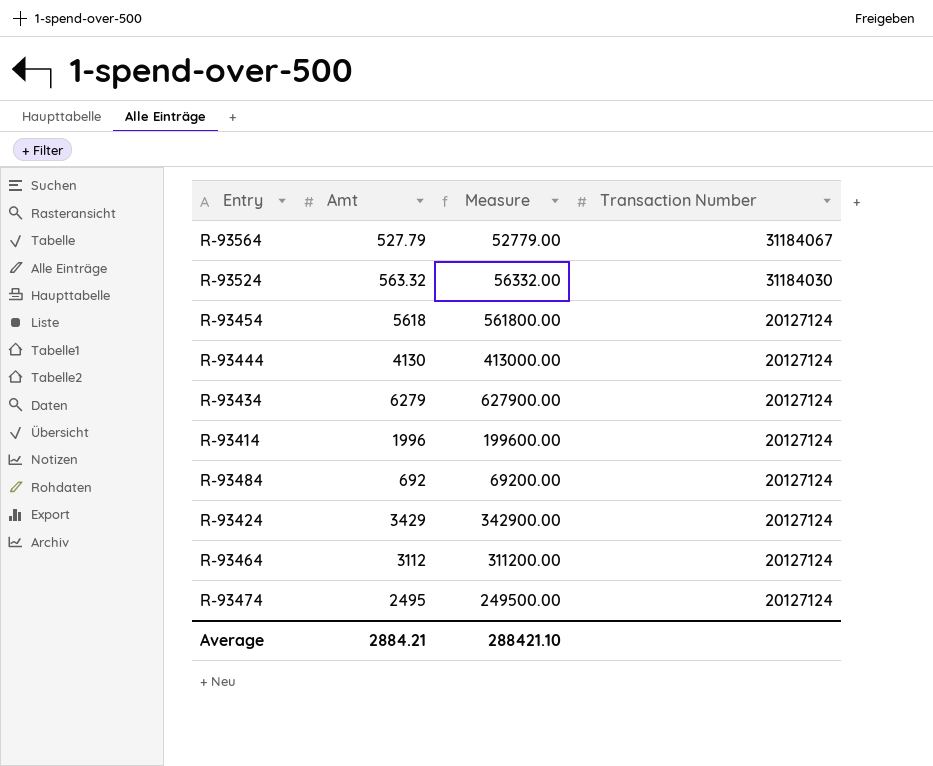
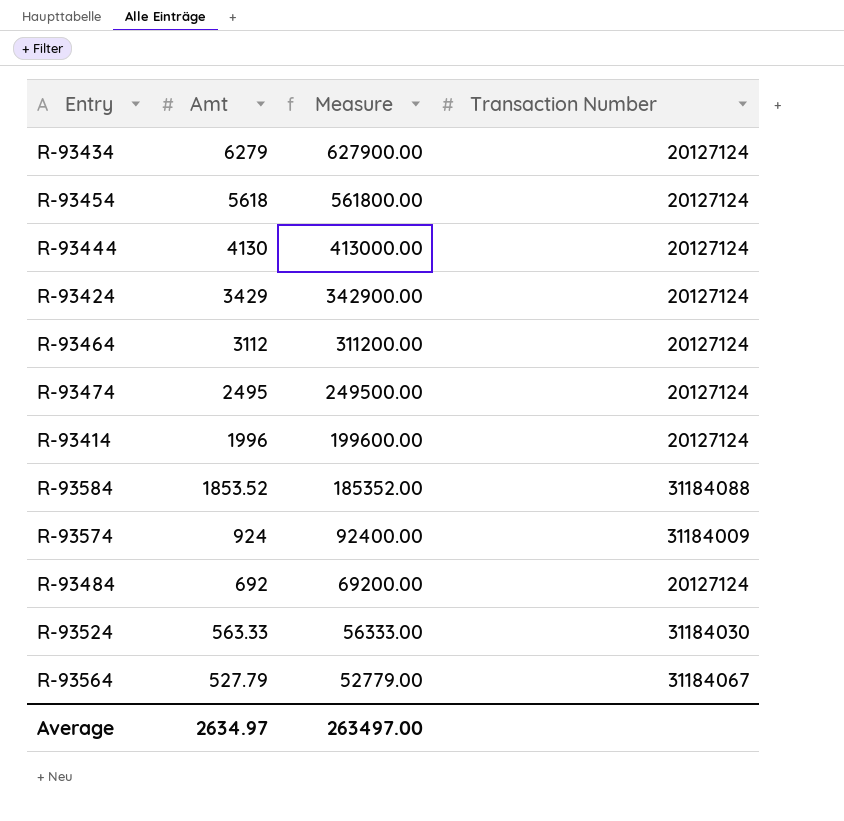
row order: Transaction Number descending -> Amt descending
row R-93584: none -> 1853.52 | 185352.00 | 31184088
row R-93574: none -> 924 | 92400.00 | 31184009
R-93524 | Amt: 563.32 -> 563.33
R-93524 | Measure: 56332.00 -> 56333.00
Average | Amt: 2884.21 -> 2634.97
Average | Measure: 288421.10 -> 263497.00

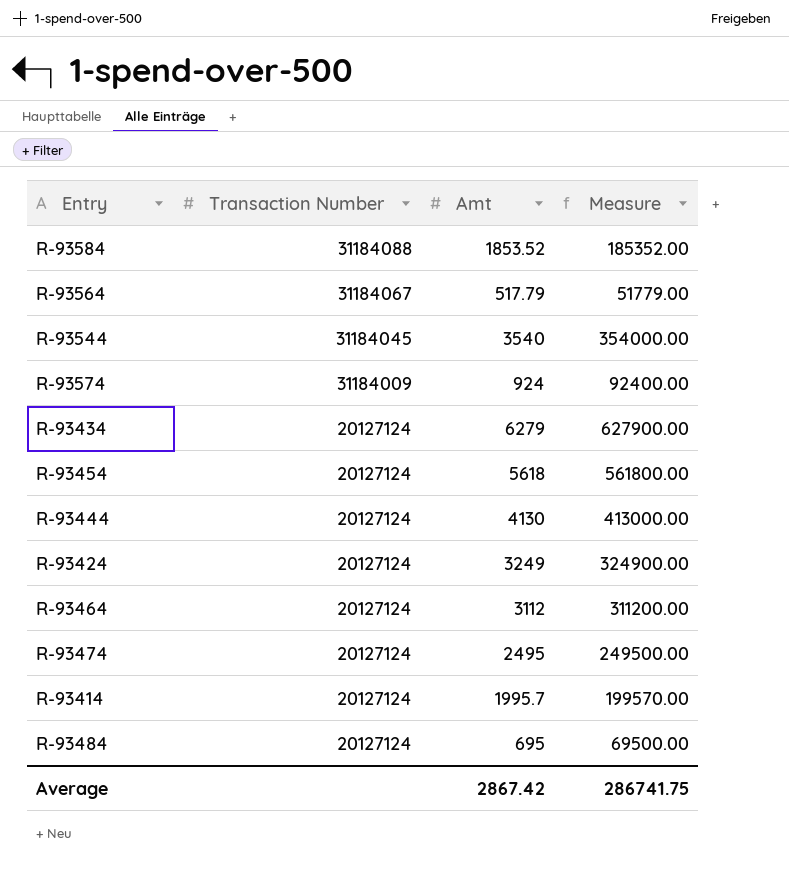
row order: Amt descending -> Transaction Number descending
column Transaction Number | position: 4 -> 2
row R-93524: 563.33 | 56333.00 | 31184030 -> none
R-93564 | Amt: 527.79 -> 517.79
R-93564 | Measure: 52779.00 -> 51779.00
row R-93544: none -> 31184045 | 3540 | 354000.00
R-93424 | Amt: 3429 -> 3249
R-93424 | Measure: 342900.00 -> 324900.00
R-93414 | Amt: 1996 -> 1995.7
R-93414 | Measure: 199600.00 -> 199570.00
R-93484 | Amt: 692 -> 695
R-93484 | Measure: 69200.00 -> 69500.00
Average | Amt: 2634.97 -> 2867.42
Average | Measure: 263497.00 -> 286741.75

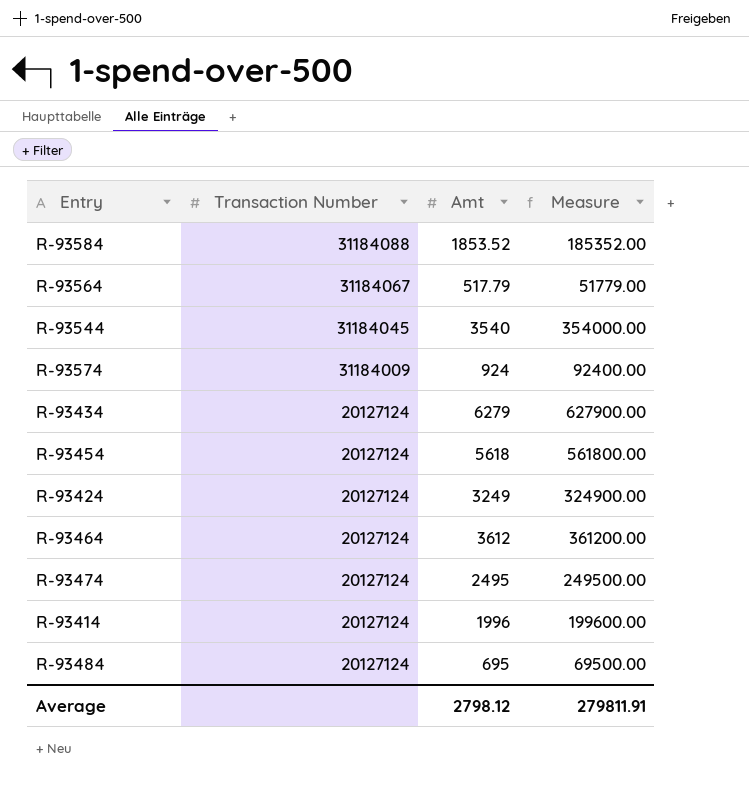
row R-93444: 20127124 | 4130 | 413000.00 -> none
R-93464 | Amt: 3112 -> 3612
R-93464 | Measure: 311200.00 -> 361200.00
R-93414 | Amt: 1995.7 -> 1996
R-93414 | Measure: 199570.00 -> 199600.00
Average | Amt: 2867.42 -> 2798.12
Average | Measure: 286741.75 -> 279811.91

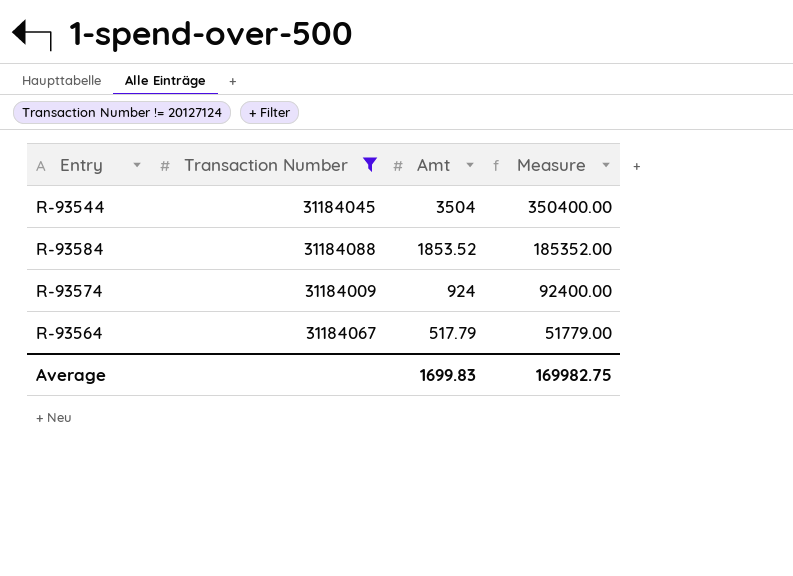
filter: none -> Transaction Number != 20127124
row order: Transaction Number descending -> Amt descending
R-93544 | Amt: 3540 -> 3504
R-93544 | Measure: 354000.00 -> 350400.00
Average | Amt: 2798.12 -> 1699.83
Average | Measure: 279811.91 -> 169982.75

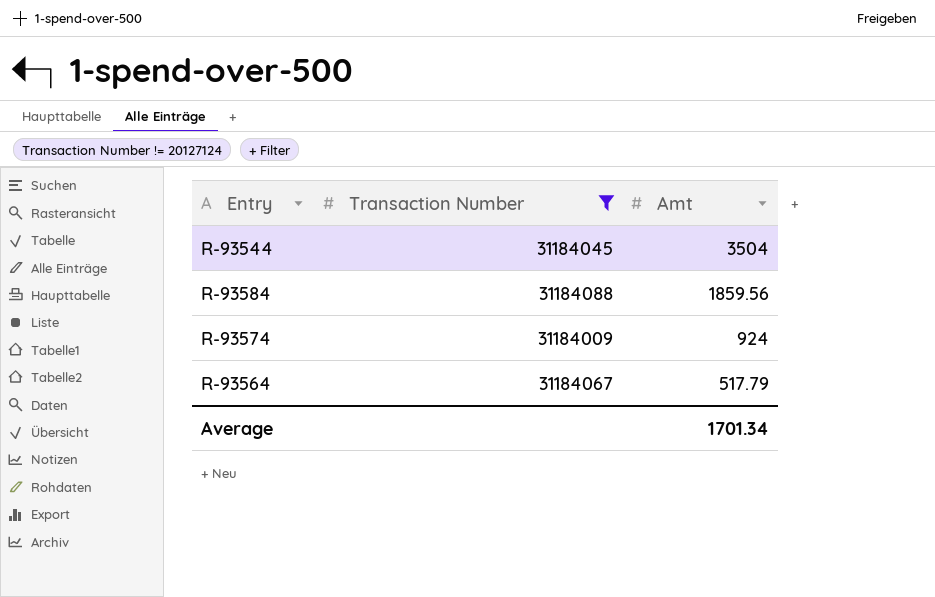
column Measure | formula: [Amt] * 100 -> none
R-93584 | Amt: 1853.52 -> 1859.56
Average | Amt: 1699.83 -> 1701.34

